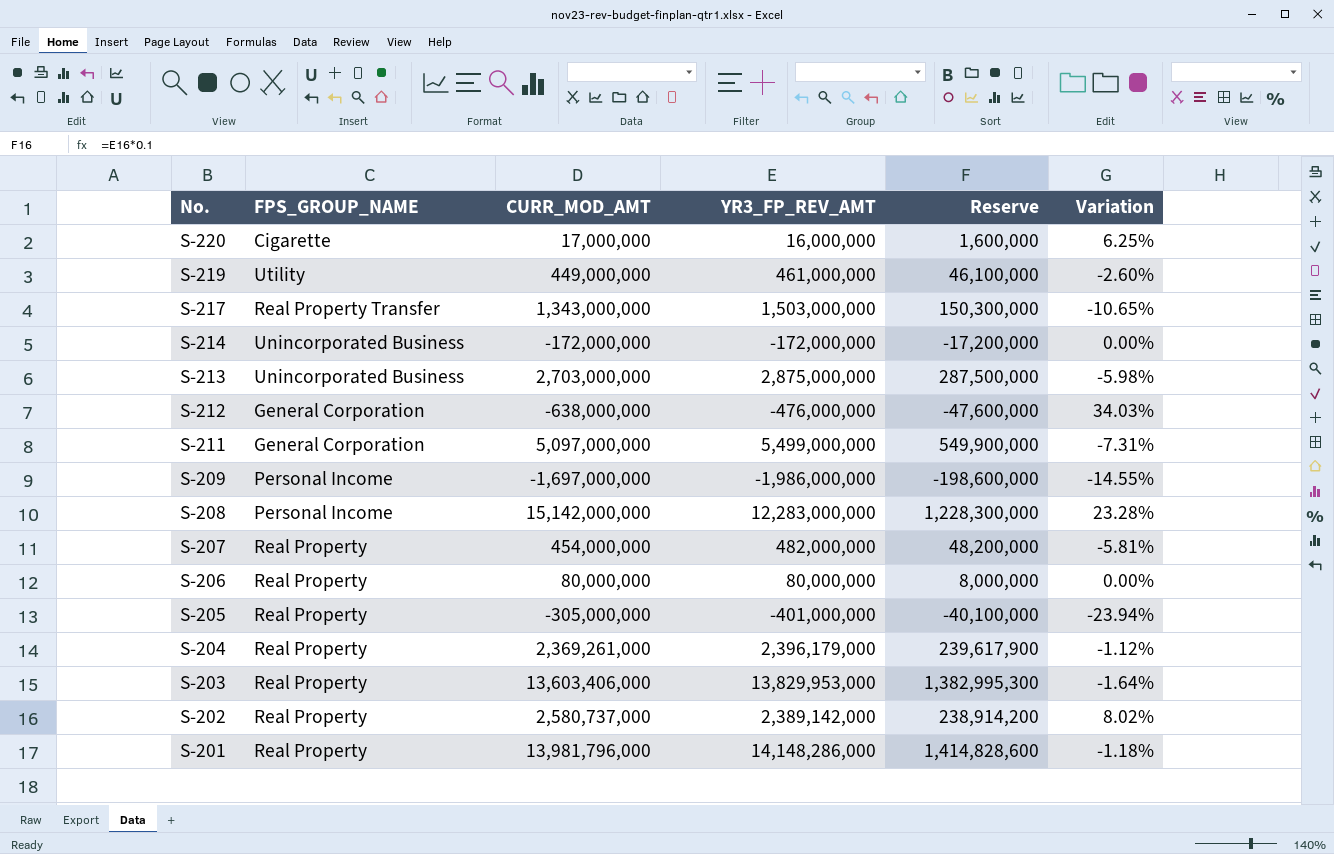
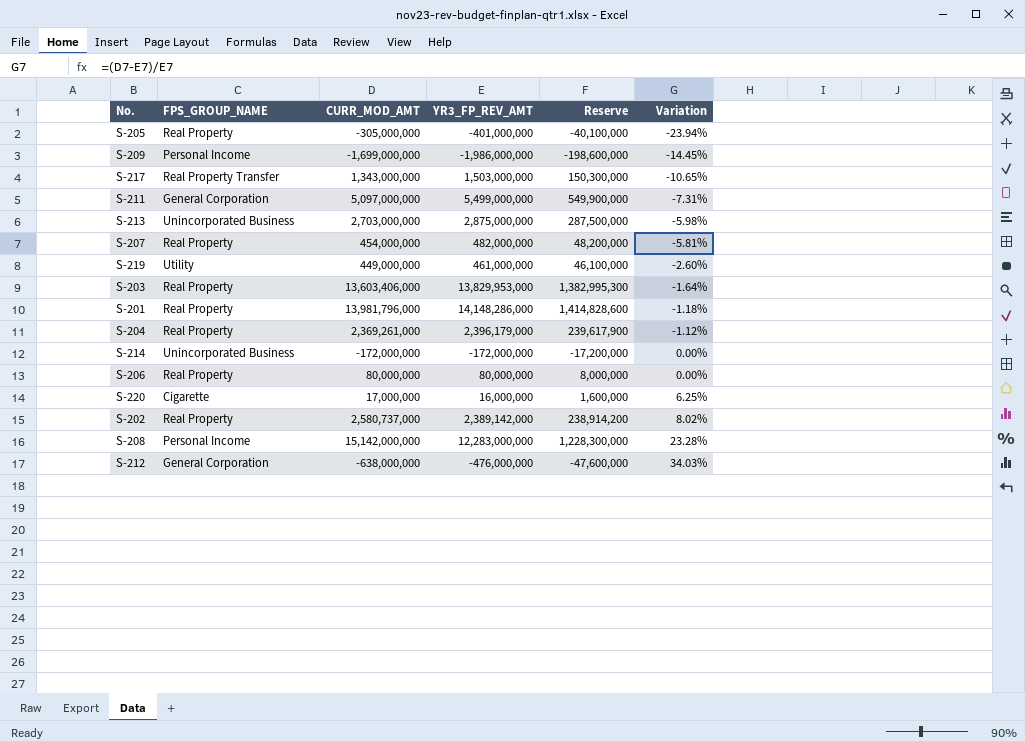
row order: No. descending -> Variation ascending
S-209 | CURR_MOD_AMT: -1,697,000,000 -> -1,699,000,000
S-209 | Variation: -14.55% -> -14.45%

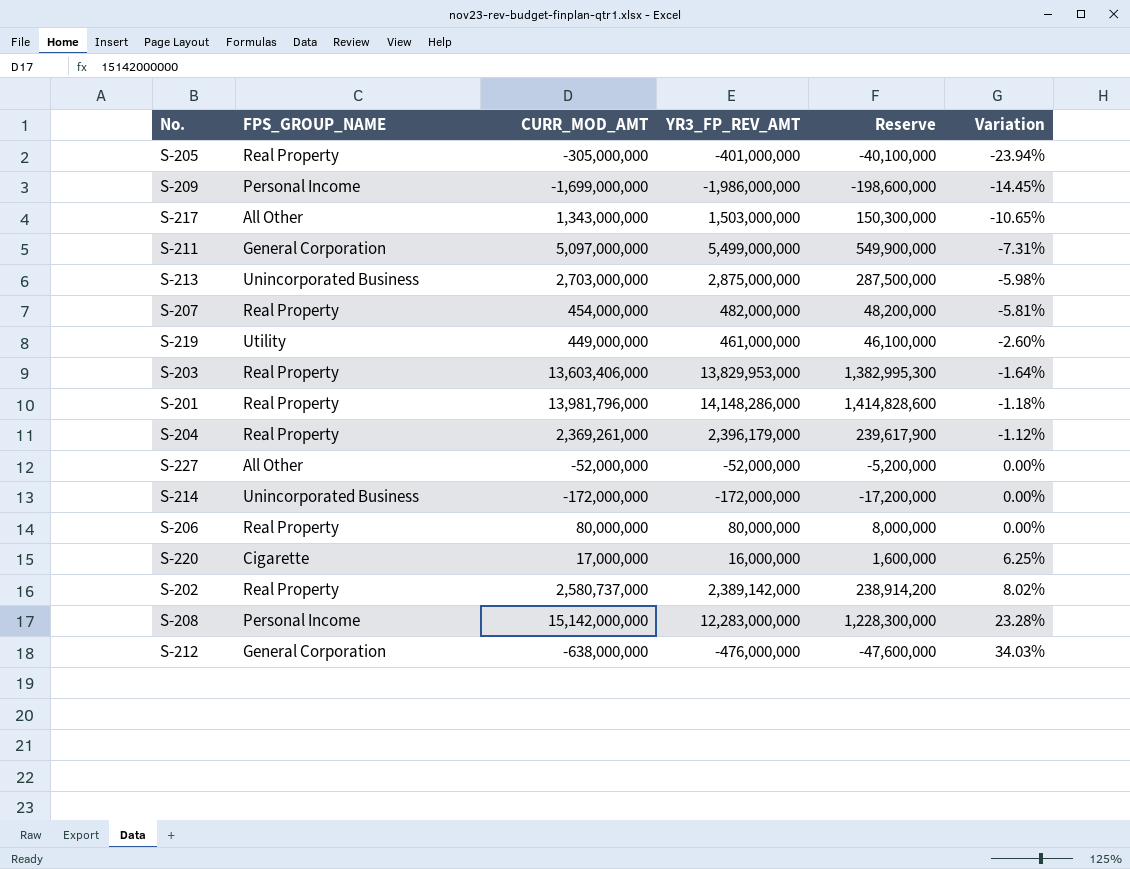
S-217 | FPS_GROUP_NAME: Real Property Transfer -> All Other
row S-227: none -> All Other | -52,000,000 | -52,000,000 | -5,200,000 | 0.00%

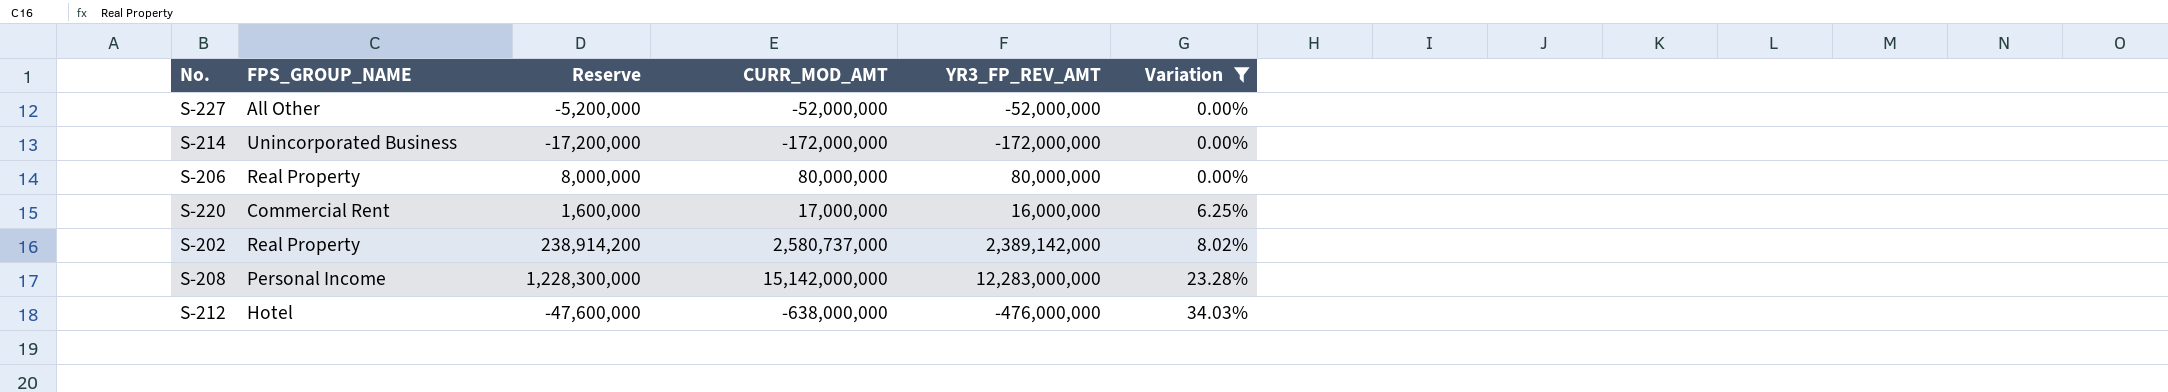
filter: none -> Variation >= 0.00%
column Reserve | position: 5 -> 3
S-220 | FPS_GROUP_NAME: Cigarette -> Commercial Rent
S-212 | FPS_GROUP_NAME: General Corporation -> Hotel

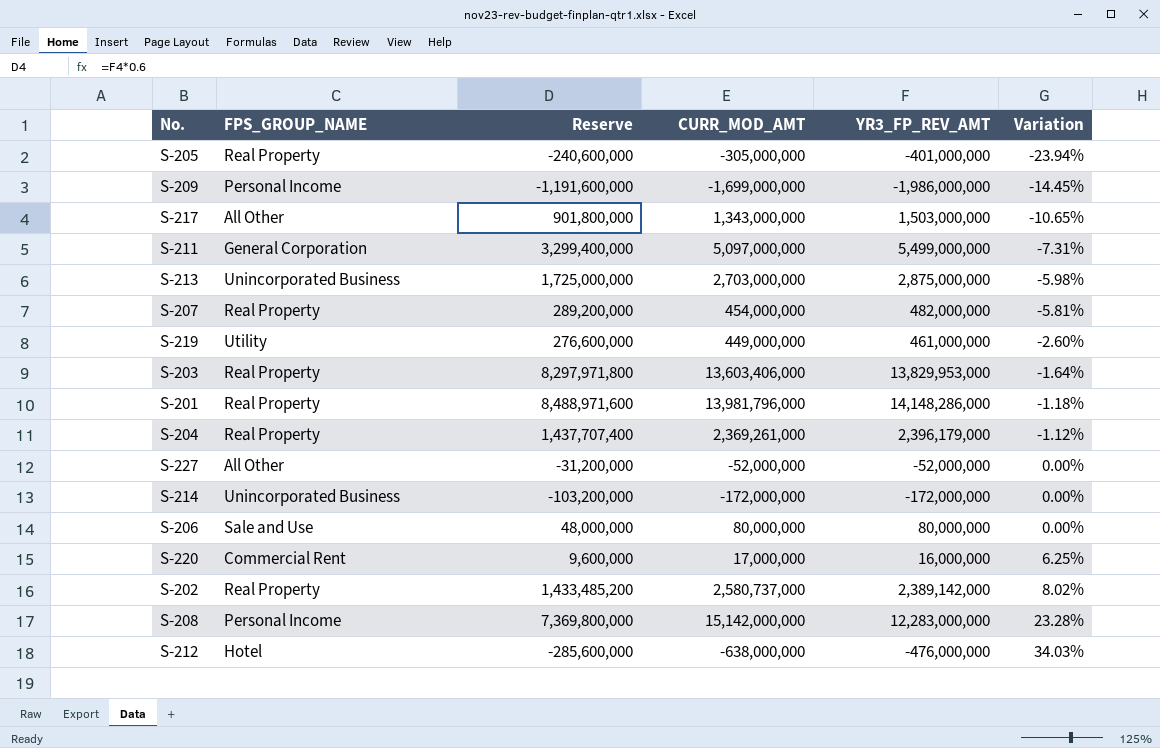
filter: Variation >= 0.00% -> none
column Reserve | formula: [YR3_FP_REV_AMT] * 0.1 -> [YR3_FP_REV_AMT] * 0.6
S-206 | FPS_GROUP_NAME: Real Property -> Sale and Use

